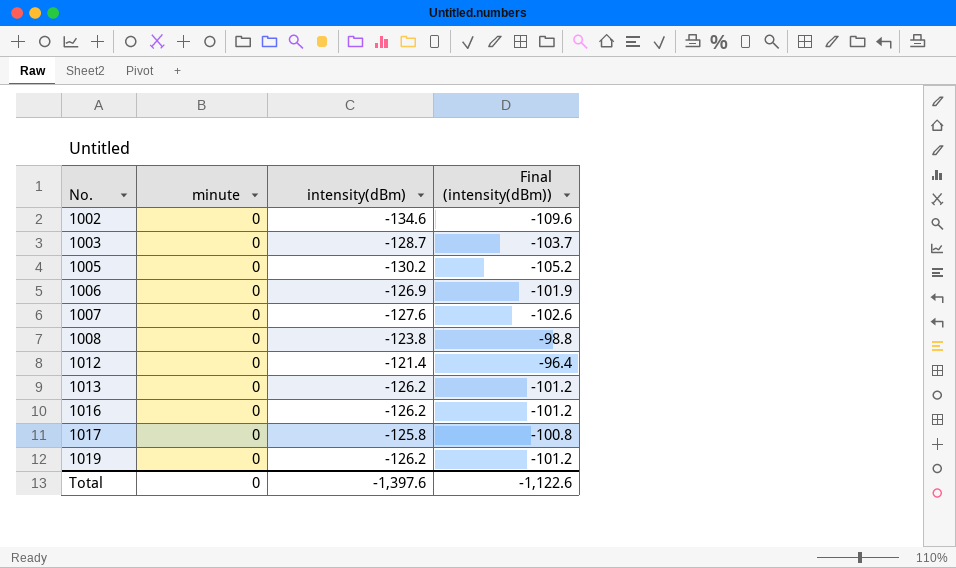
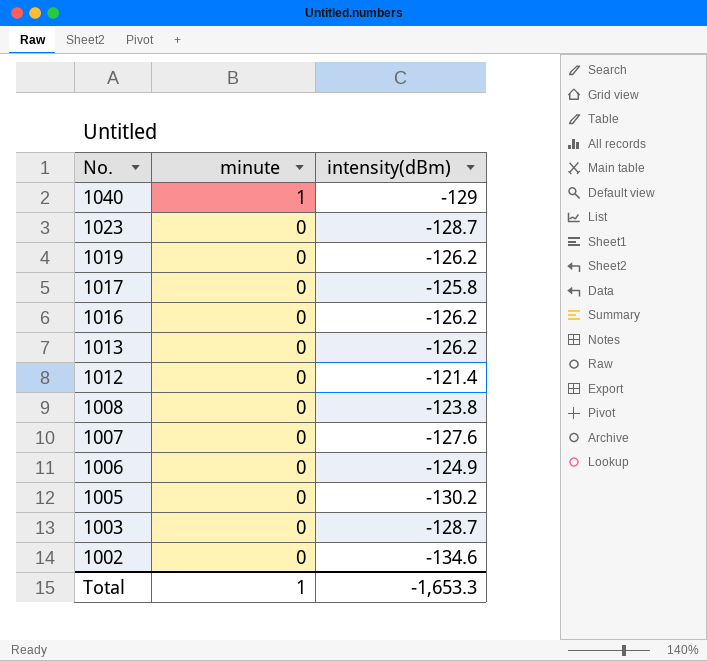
row order: No. ascending -> No. descending
column Final (intensity(dBm)) | formula: [intensity(dBm)] + 25 -> none
row 1040: none -> 1 | -129
row 1023: none -> 0 | -128.7
1006 | intensity(dBm): -126.9 -> -124.9
Total | minute: 0 -> 1
Total | intensity(dBm): -1,397.6 -> -1,653.3

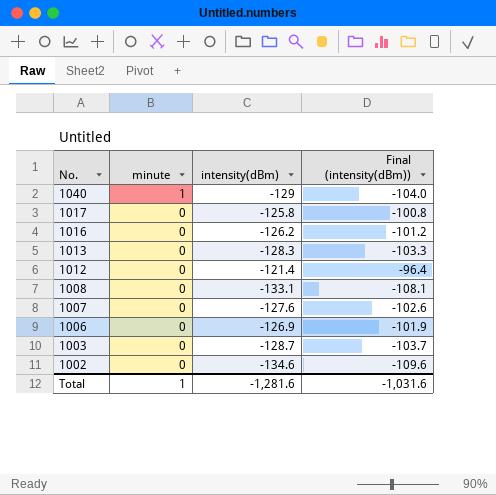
column Final (intensity(dBm)) | formula: none -> [intensity(dBm)] + 25
row 1023: 0 | -128.7 -> none
row 1019: 0 | -126.2 -> none
row 1005: 0 | -130.2 -> none
1013 | intensity(dBm): -126.2 -> -128.3
1008 | intensity(dBm): -123.8 -> -133.1
1006 | intensity(dBm): -124.9 -> -126.9
Total | intensity(dBm): -1,653.3 -> -1,281.6

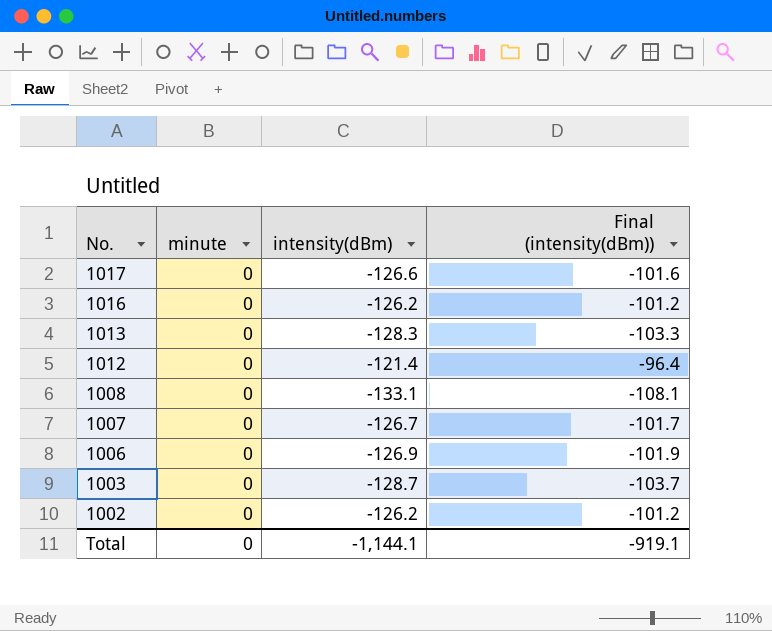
row 1040: 1 | -129 | -104.0 -> none
1017 | intensity(dBm): -125.8 -> -126.6
1017 | Final (intensity(dBm)): -100.8 -> -101.6
1007 | intensity(dBm): -127.6 -> -126.7
1007 | Final (intensity(dBm)): -102.6 -> -101.7
1002 | intensity(dBm): -134.6 -> -126.2
1002 | Final (intensity(dBm)): -109.6 -> -101.2
Total | minute: 1 -> 0
Total | intensity(dBm): -1,281.6 -> -1,144.1
Total | Final (intensity(dBm)): -1,031.6 -> -919.1

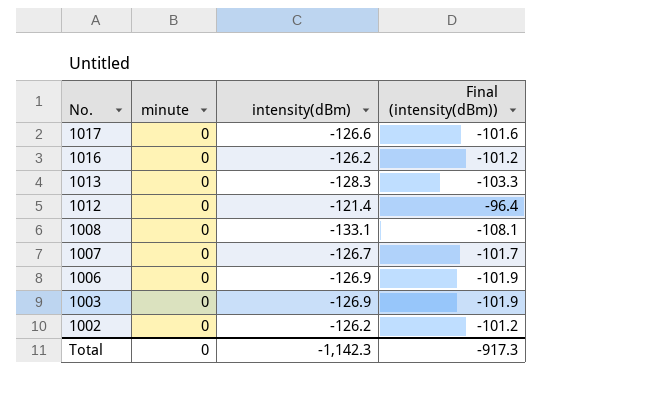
1003 | intensity(dBm): -128.7 -> -126.9
1003 | Final (intensity(dBm)): -103.7 -> -101.9
Total | intensity(dBm): -1,144.1 -> -1,142.3
Total | Final (intensity(dBm)): -919.1 -> -917.3

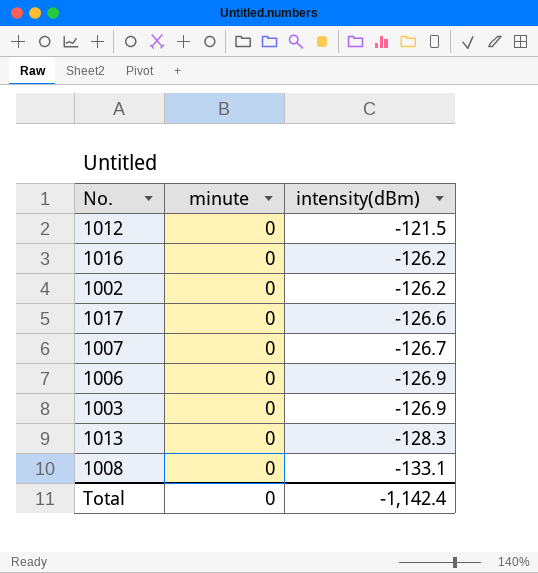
row order: No. descending -> intensity(dBm) descending
column Final (intensity(dBm)) | formula: [intensity(dBm)] + 25 -> none
1012 | intensity(dBm): -121.4 -> -121.5
Total | intensity(dBm): -1,142.3 -> -1,142.4

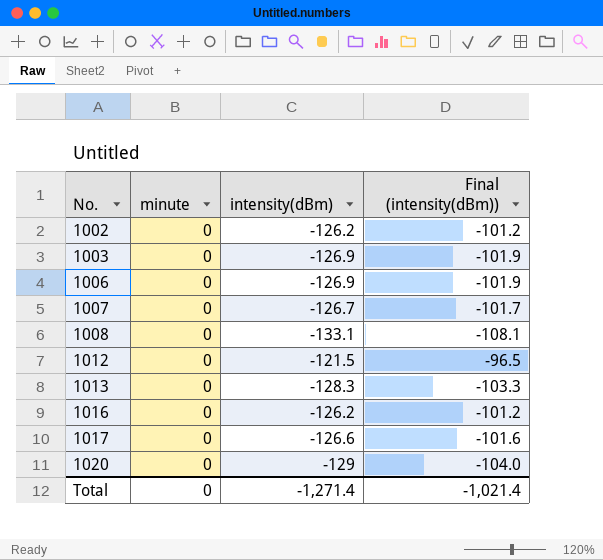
row order: intensity(dBm) descending -> No. ascending
column Final (intensity(dBm)) | formula: none -> [intensity(dBm)] + 25
row 1020: none -> 0 | -129 | -104.0
Total | intensity(dBm): -1,142.4 -> -1,271.4

